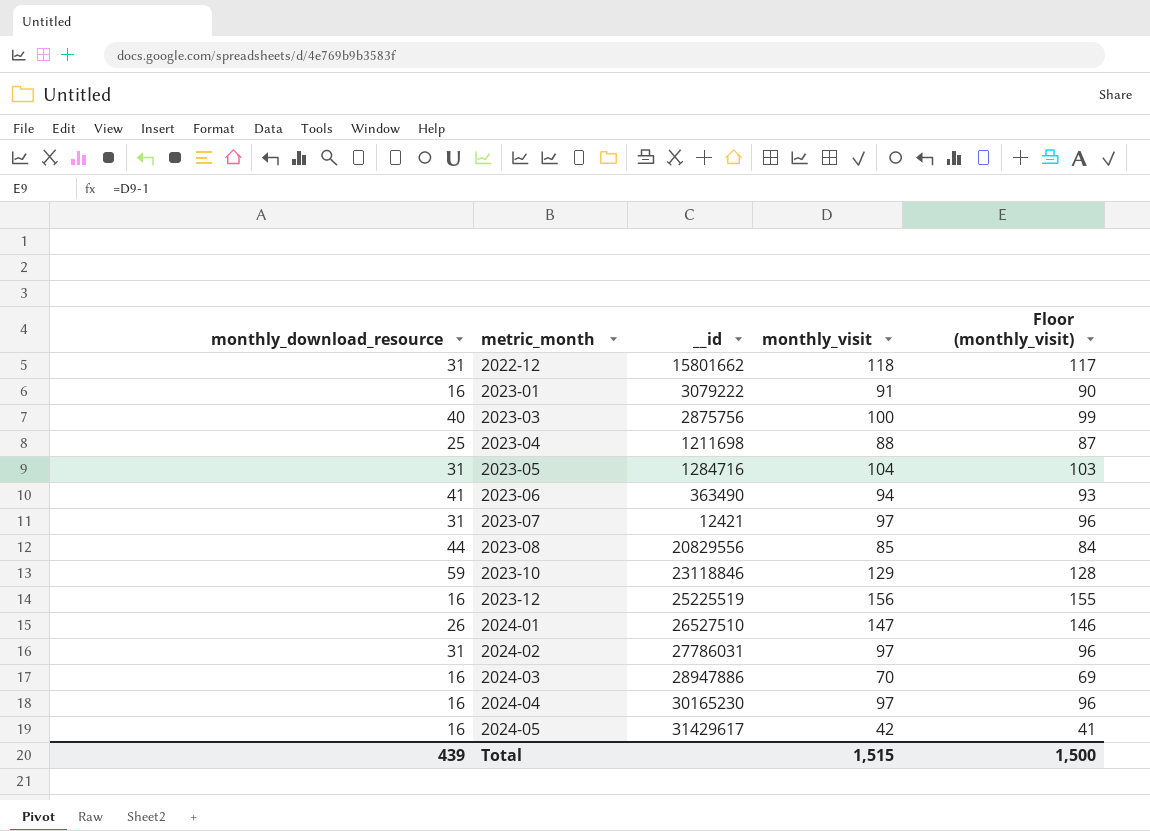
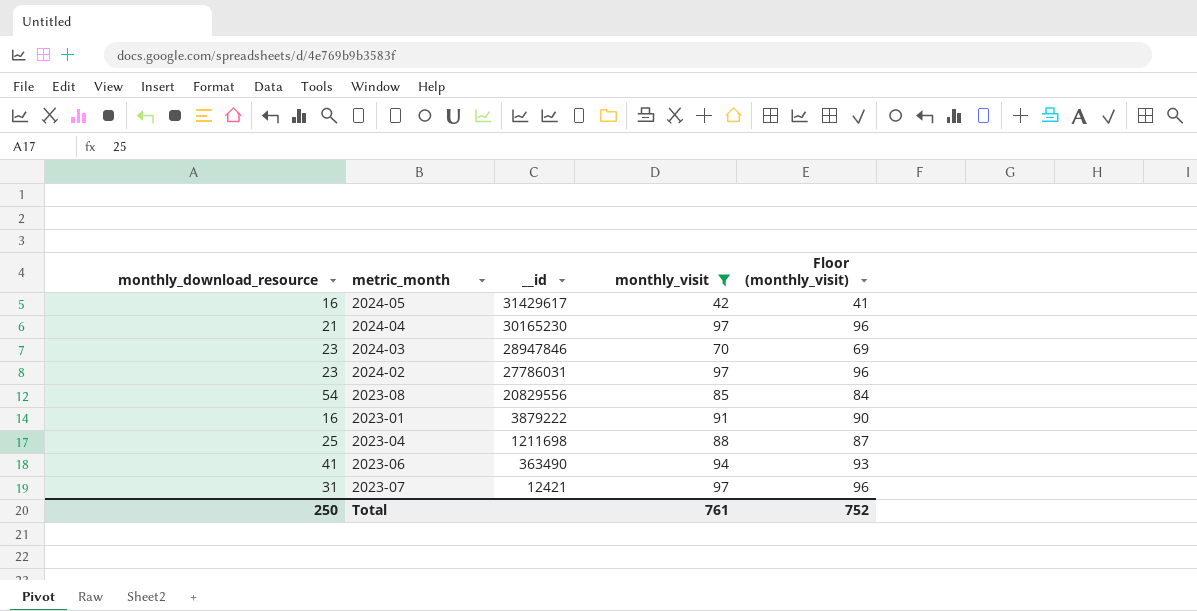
filter: none -> monthly_visit <= 97
row order: metric_month ascending -> __id descending
2024-04 | monthly_download_resource: 16 -> 21
2024-03 | monthly_download_resource: 16 -> 23
2024-03 | __id: 28947886 -> 28947846
2024-02 | monthly_download_resource: 31 -> 23
2023-08 | monthly_download_resource: 44 -> 54
2023-01 | __id: 3079222 -> 3879222
Total | monthly_download_resource: 439 -> 250
Total | monthly_visit: 1,515 -> 761
Total | Floor (monthly_visit): 1,500 -> 752

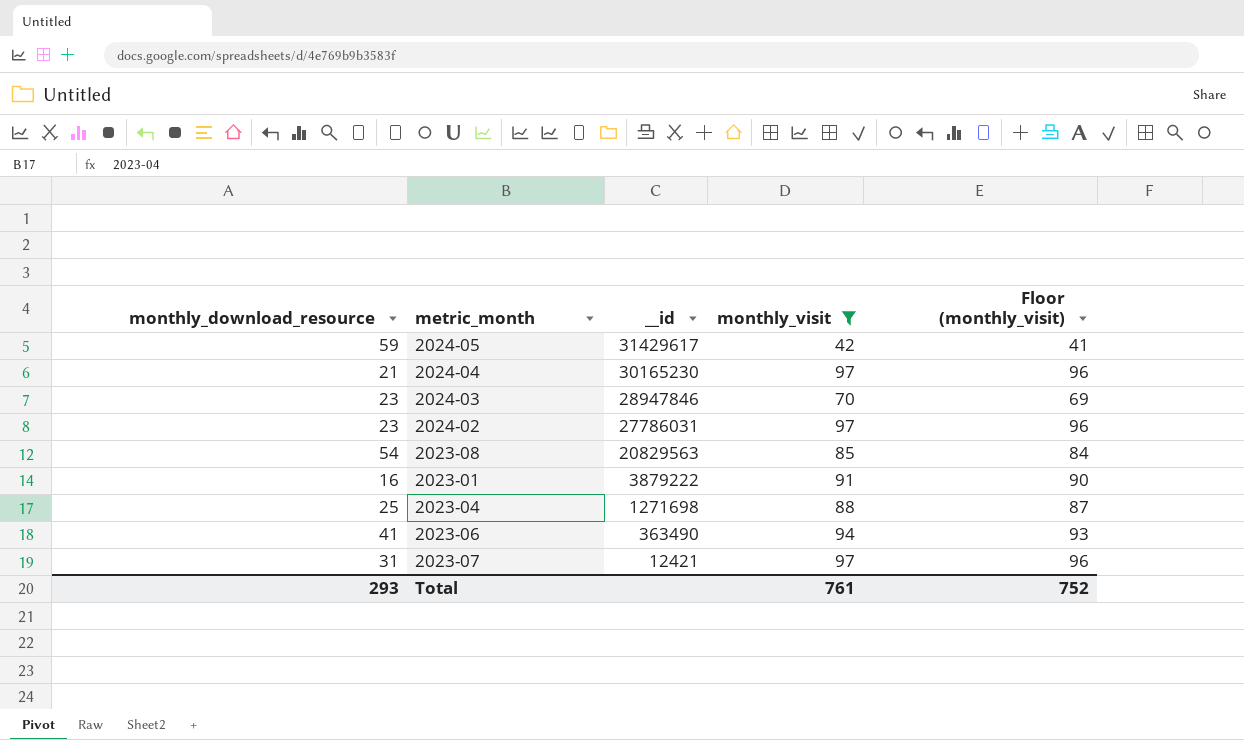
2024-05 | monthly_download_resource: 16 -> 59
2023-08 | __id: 20829556 -> 20829563
2023-04 | __id: 1211698 -> 1271698
Total | monthly_download_resource: 250 -> 293

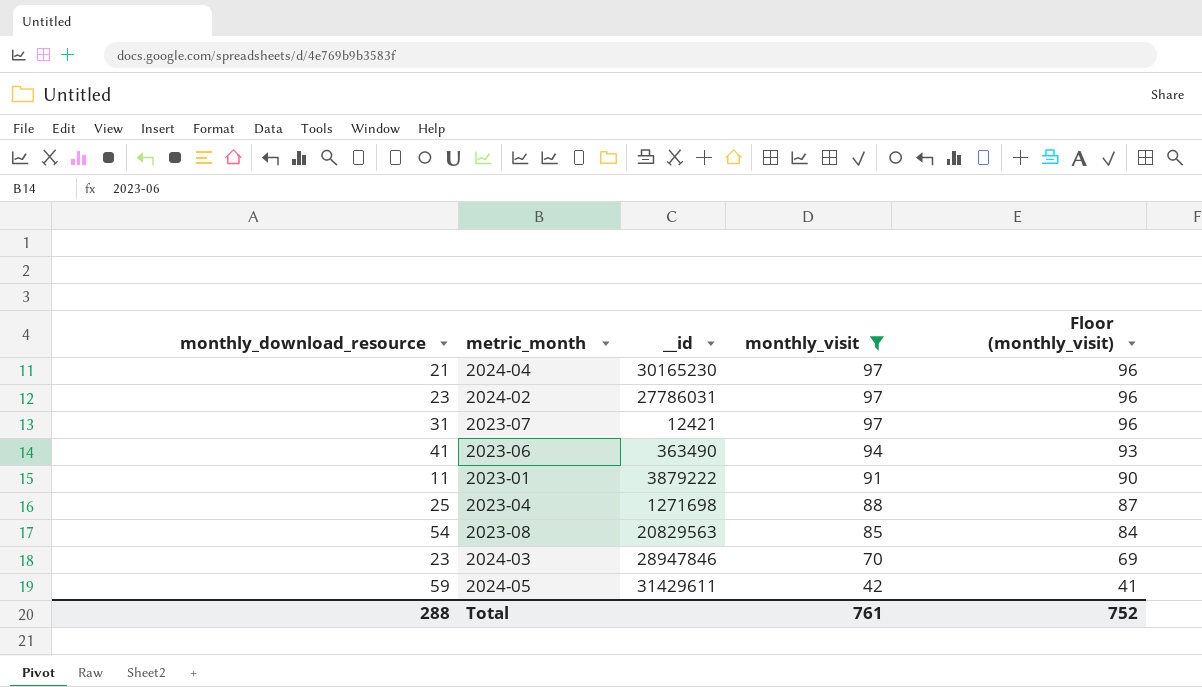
row order: __id descending -> monthly_visit descending
2023-01 | monthly_download_resource: 16 -> 11
2024-05 | __id: 31429617 -> 31429611
Total | monthly_download_resource: 293 -> 288

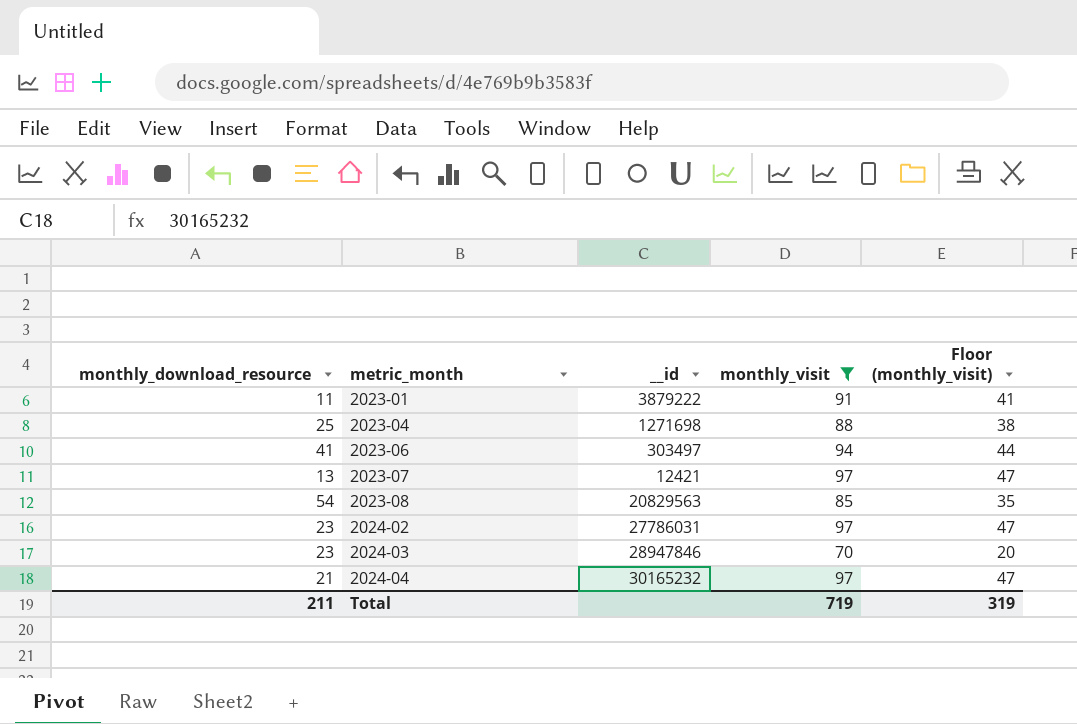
row order: monthly_visit descending -> metric_month ascending
column Floor (monthly_visit) | formula: [monthly_visit] - 1 -> [monthly_visit] - 50
row 2024-05: 59 | 31429611 | 42 | 41 -> none
2023-06 | __id: 363490 -> 303497
2023-07 | monthly_download_resource: 31 -> 13
2024-04 | __id: 30165230 -> 30165232
Total | monthly_download_resource: 288 -> 211
Total | monthly_visit: 761 -> 719
Total | Floor (monthly_visit): 752 -> 319

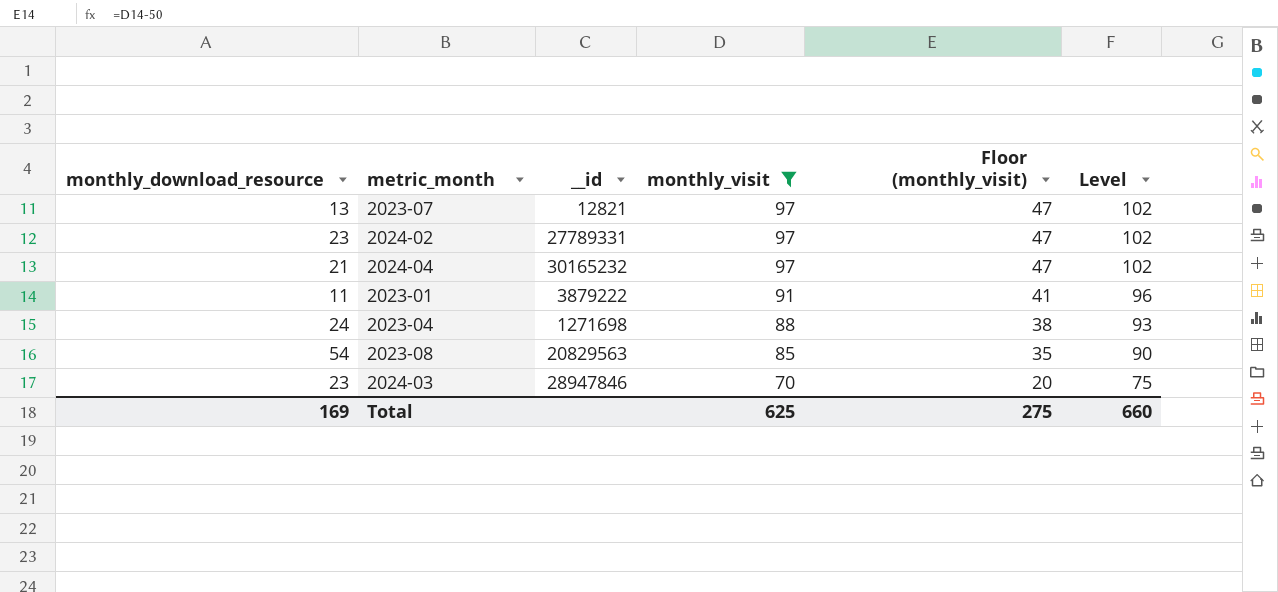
row order: metric_month ascending -> monthly_visit descending
column Level | formula: none -> [monthly_visit] + 5
row 2023-06: 41 | 303497 | 94 | 44 -> none
2023-07 | __id: 12421 -> 12821
2024-02 | __id: 27786031 -> 27789331
2023-04 | monthly_download_resource: 25 -> 24
Total | monthly_download_resource: 211 -> 169
Total | monthly_visit: 719 -> 625
Total | Floor (monthly_visit): 319 -> 275

